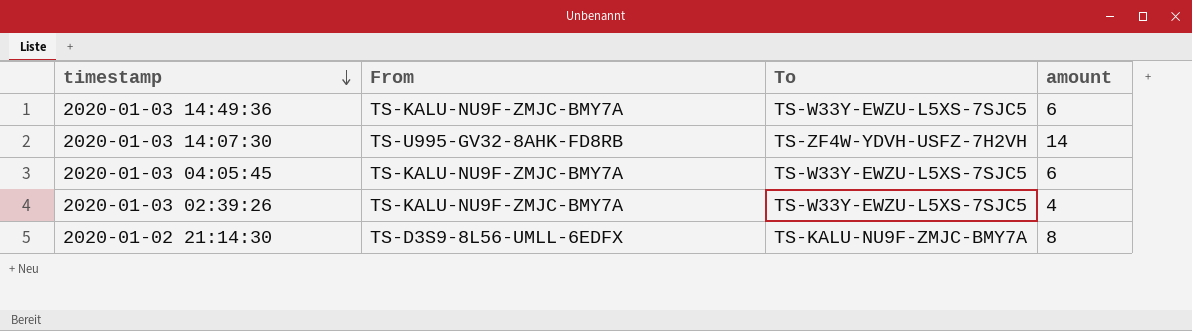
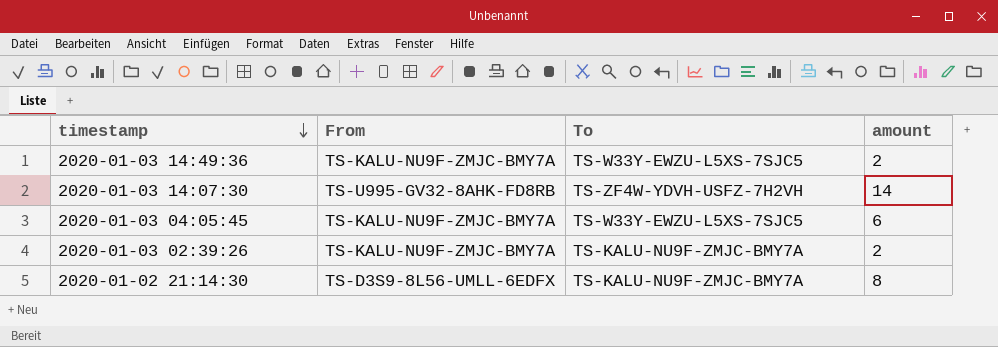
2020-01-03 14:49:36 | amount: 6 -> 2
2020-01-03 02:39:26 | To: TS-W33Y-EWZU-L5XS-7SJC5 -> TS-KALU-NU9F-ZMJC-BMY7A
2020-01-03 02:39:26 | amount: 4 -> 2

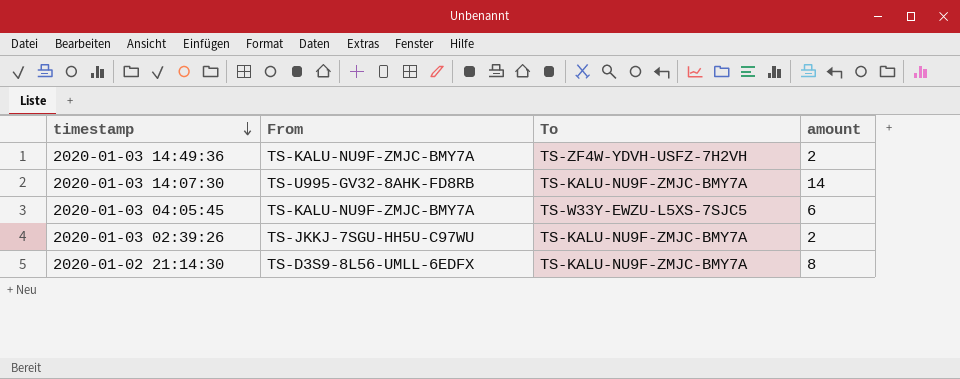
2020-01-03 14:49:36 | To: TS-W33Y-EWZU-L5XS-7SJC5 -> TS-ZF4W-YDVH-USFZ-7H2VH
2020-01-03 14:07:30 | To: TS-ZF4W-YDVH-USFZ-7H2VH -> TS-KALU-NU9F-ZMJC-BMY7A
2020-01-03 02:39:26 | From: TS-KALU-NU9F-ZMJC-BMY7A -> TS-JKKJ-7SGU-HH5U-C97WU

